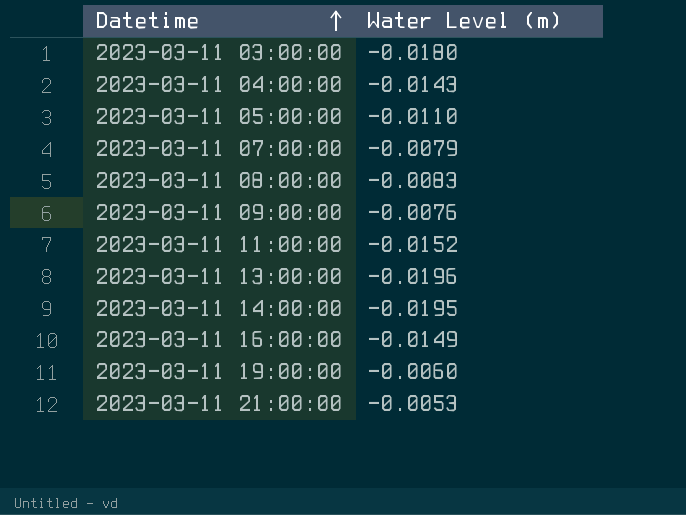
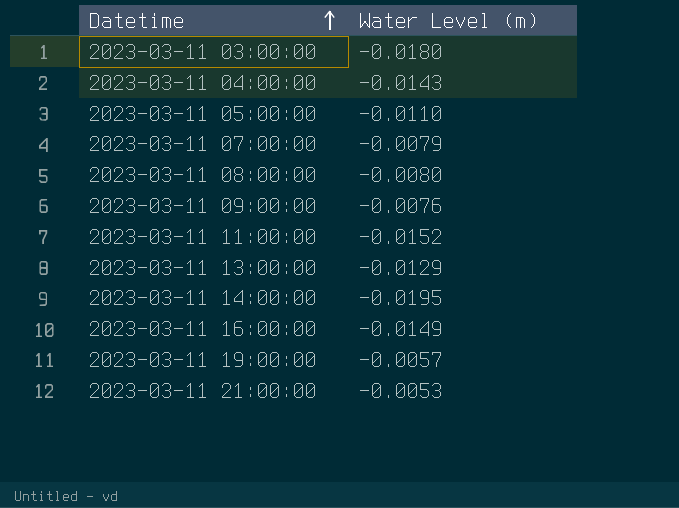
2023-03-11 08:00:00 | Water Level (m): -0.0083 -> -0.0080
2023-03-11 13:00:00 | Water Level (m): -0.0196 -> -0.0129
2023-03-11 19:00:00 | Water Level (m): -0.0060 -> -0.0057

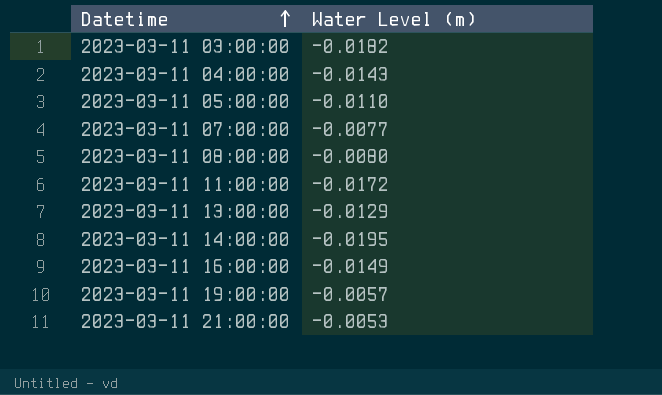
row 2023-03-11 09:00:00: -0.0076 -> none
2023-03-11 03:00:00 | Water Level (m): -0.0180 -> -0.0182
2023-03-11 07:00:00 | Water Level (m): -0.0079 -> -0.0077
2023-03-11 11:00:00 | Water Level (m): -0.0152 -> -0.0172

